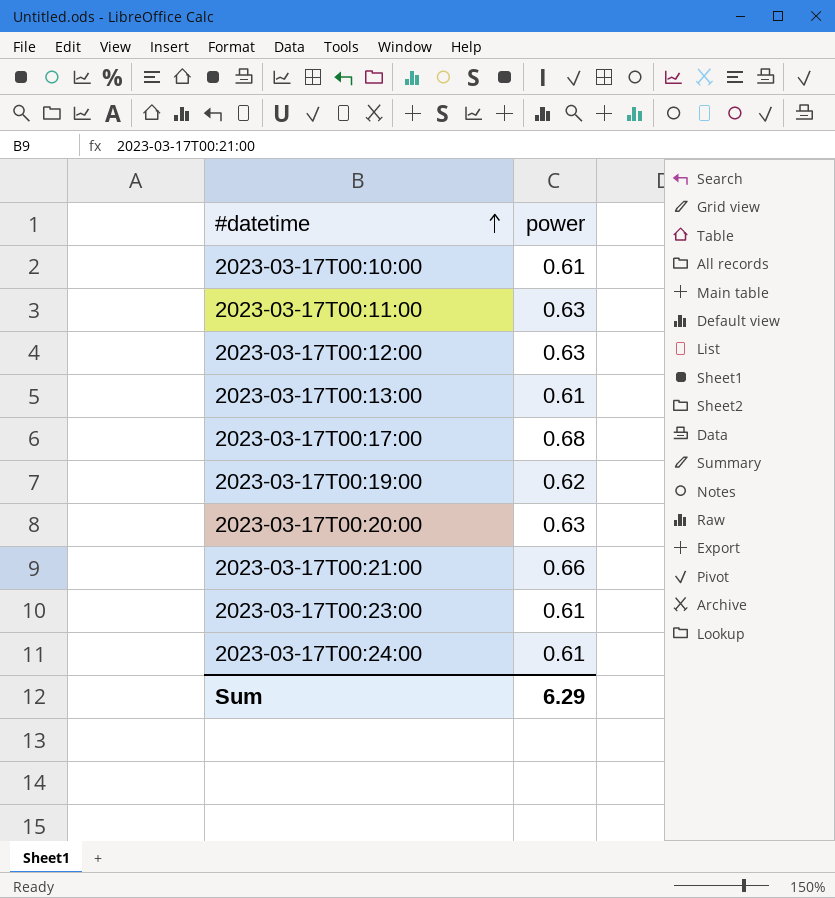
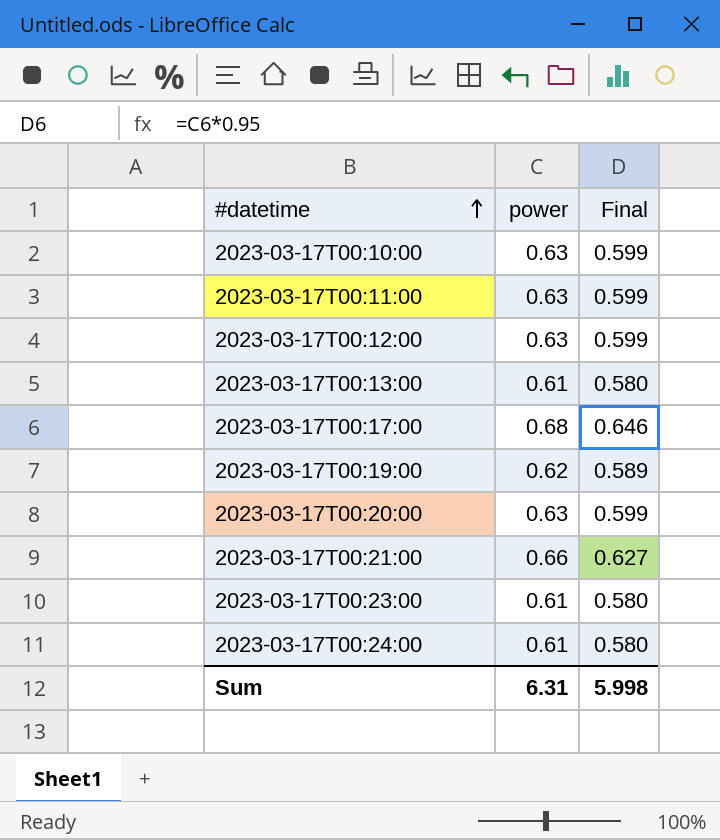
column Final | formula: none -> [power] * 0.95
2023-03-17T00:10:00 | power: 0.61 -> 0.63
Sum | power: 6.29 -> 6.31

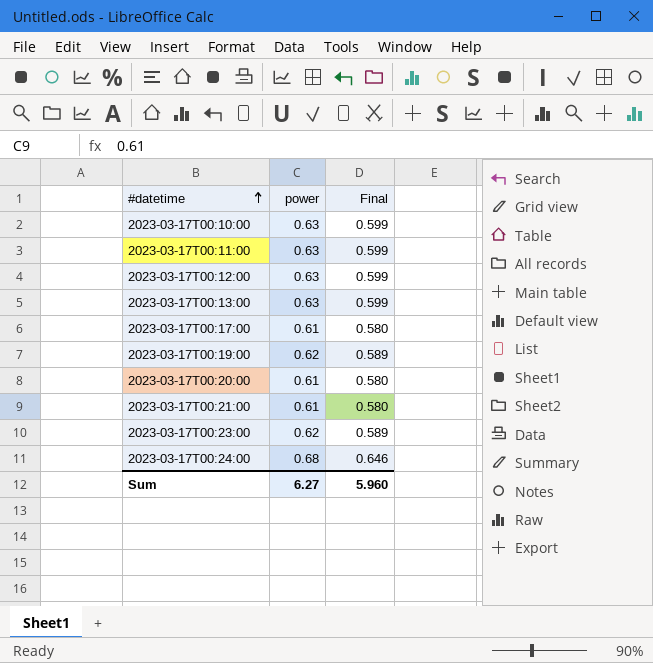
2023-03-17T00:13:00 | power: 0.61 -> 0.63
2023-03-17T00:13:00 | Final: 0.580 -> 0.599
2023-03-17T00:17:00 | power: 0.68 -> 0.61
2023-03-17T00:17:00 | Final: 0.646 -> 0.580
2023-03-17T00:20:00 | power: 0.63 -> 0.61
2023-03-17T00:20:00 | Final: 0.599 -> 0.580
2023-03-17T00:21:00 | power: 0.66 -> 0.61
2023-03-17T00:21:00 | Final: 0.627 -> 0.580
2023-03-17T00:23:00 | power: 0.61 -> 0.62
2023-03-17T00:23:00 | Final: 0.580 -> 0.589
2023-03-17T00:24:00 | power: 0.61 -> 0.68
2023-03-17T00:24:00 | Final: 0.580 -> 0.646
Sum | power: 6.31 -> 6.27
Sum | Final: 5.998 -> 5.960

